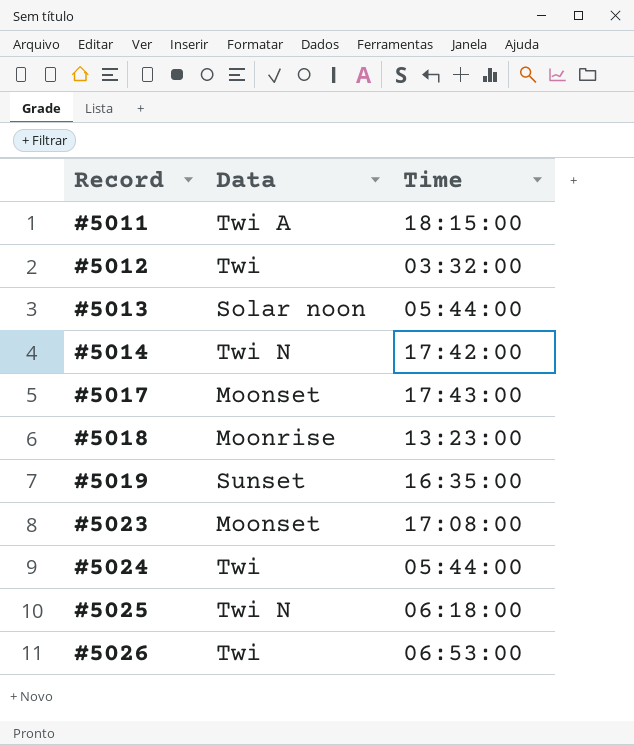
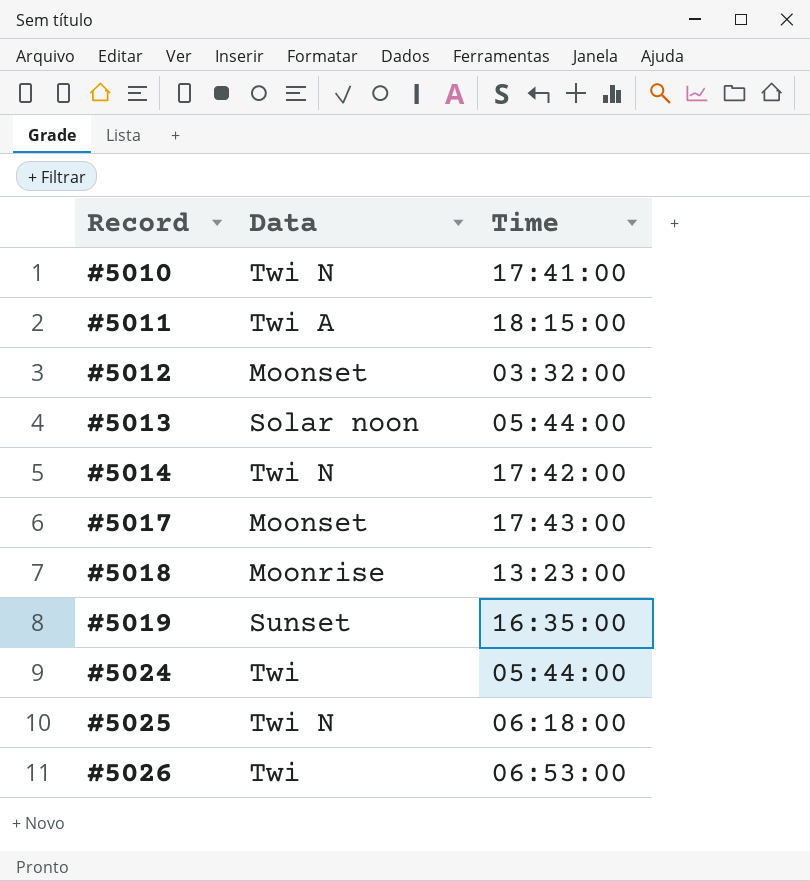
row #5023: Moonset | 17:08:00 -> none
row #5010: none -> Twi N | 17:41:00
#5012 | Data: Twi -> Moonset

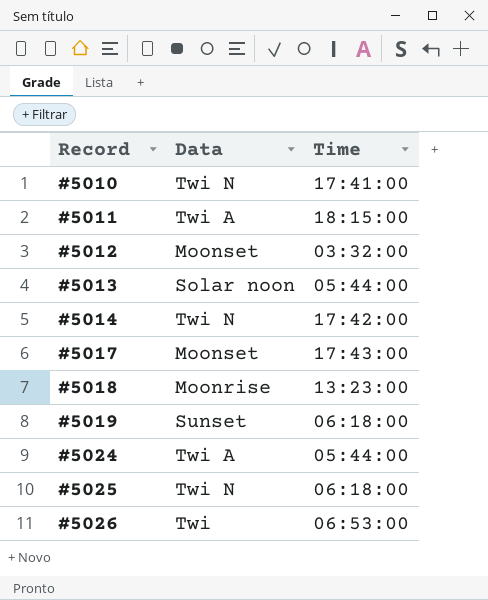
#5019 | Time: 16:35:00 -> 06:18:00
#5024 | Data: Twi -> Twi A

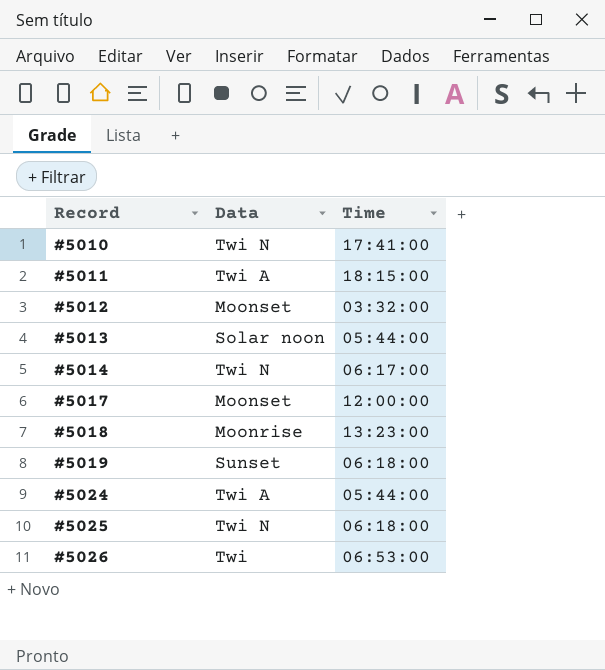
#5014 | Time: 17:42:00 -> 06:17:00
#5017 | Time: 17:43:00 -> 12:00:00

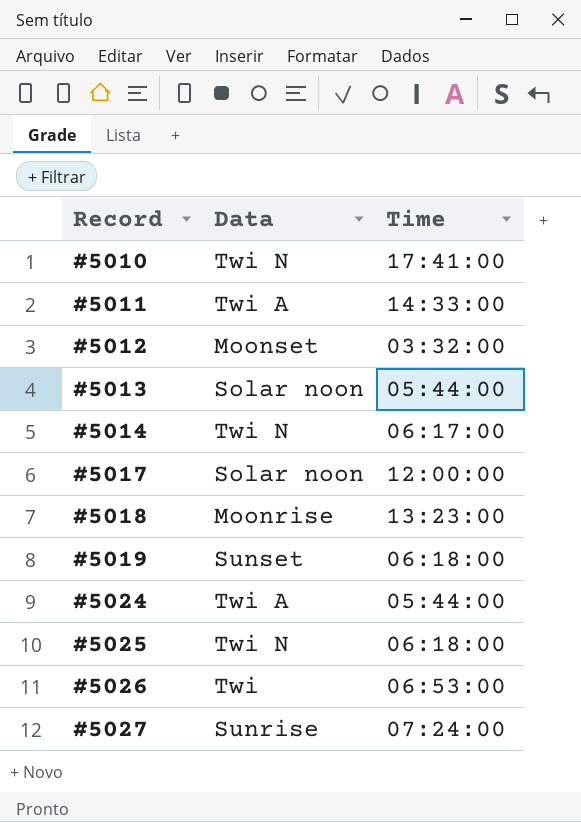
#5011 | Time: 18:15:00 -> 14:33:00
#5017 | Data: Moonset -> Solar noon
row #5027: none -> Sunrise | 07:24:00

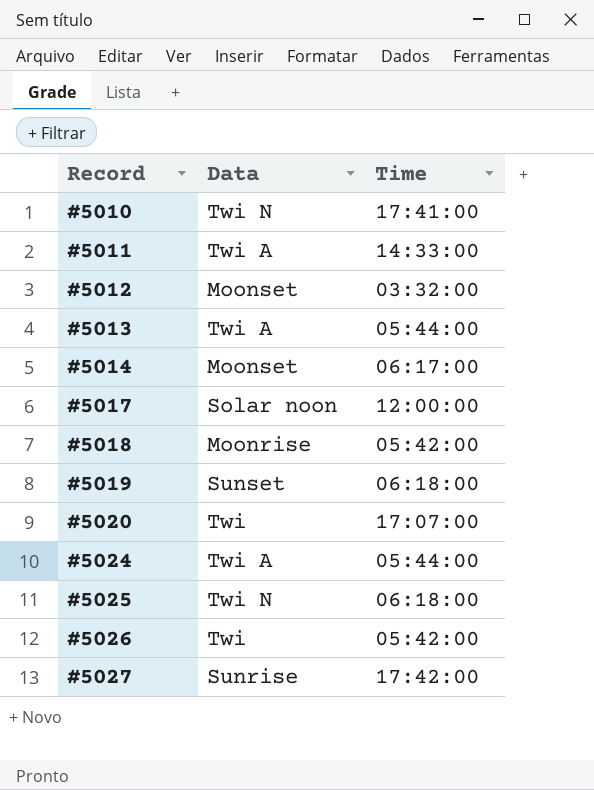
#5013 | Data: Solar noon -> Twi A
#5014 | Data: Twi N -> Moonset
#5018 | Time: 13:23:00 -> 05:42:00
row #5020: none -> Twi | 17:07:00
#5026 | Time: 06:53:00 -> 05:42:00
#5027 | Time: 07:24:00 -> 17:42:00

